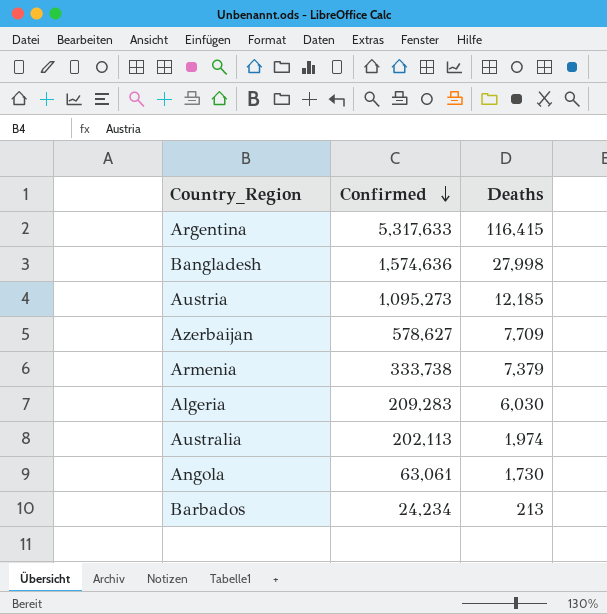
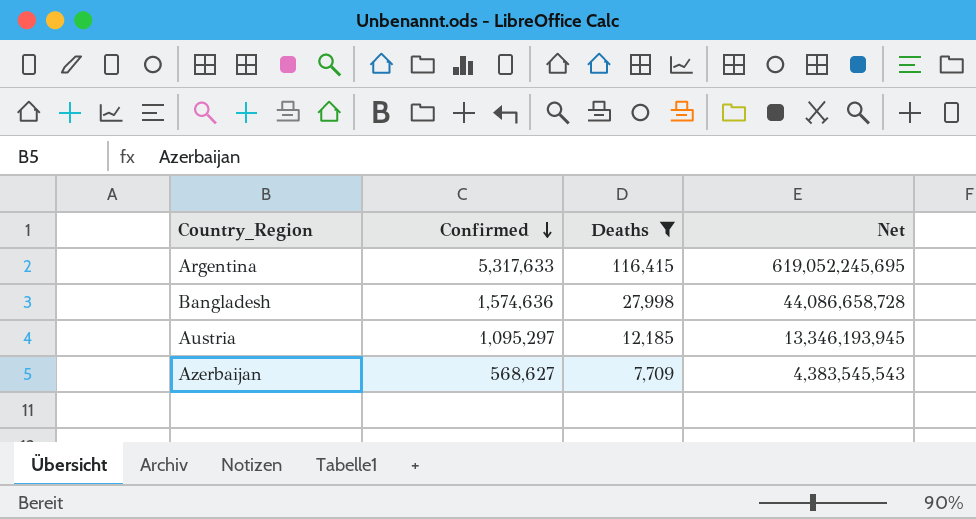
filter: none -> Deaths >= 7,709
column Net | formula: none -> [Confirmed] * [Deaths]
Austria | Confirmed: 1,095,273 -> 1,095,297
Azerbaijan | Confirmed: 578,627 -> 568,627

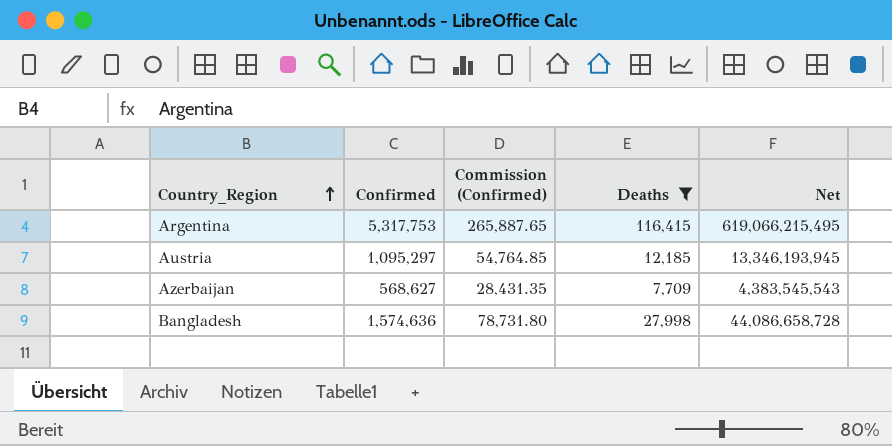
row order: Confirmed descending -> Country_Region ascending
column Commission (Confirmed) | formula: none -> [Confirmed] * 0.05
Argentina | Confirmed: 5,317,633 -> 5,317,753
Argentina | Net: 619,052,245,695 -> 619,066,215,495

